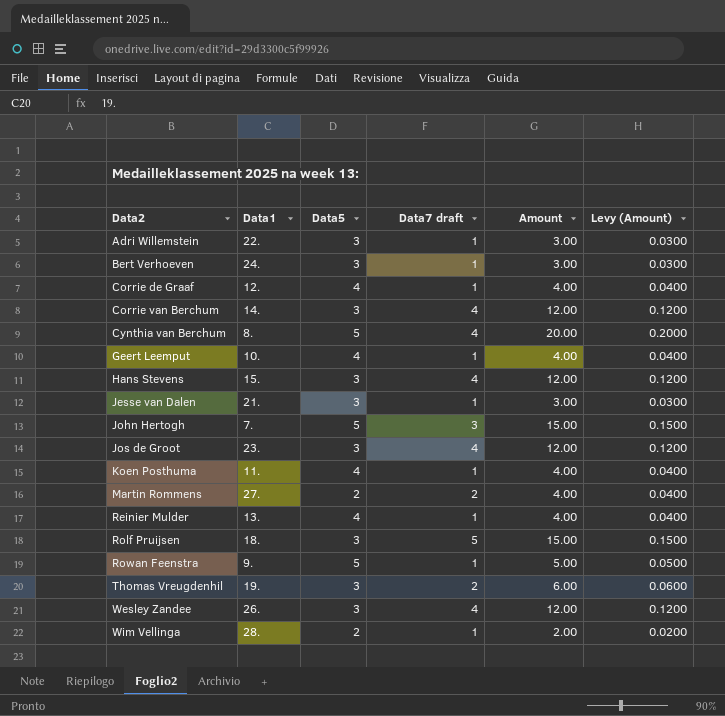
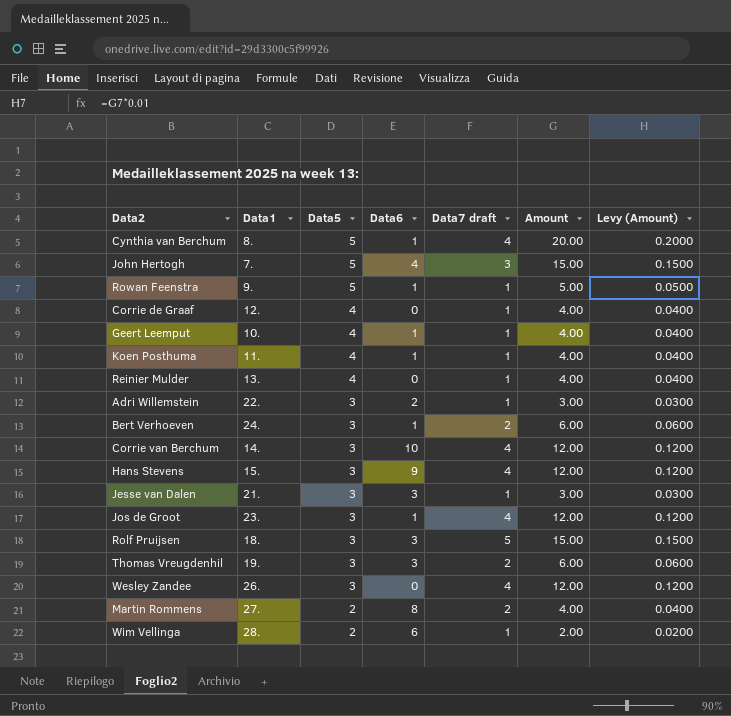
row order: Data2 ascending -> Data5 descending
column Data6 | position: none -> 4
Bert Verhoeven | Data7 draft: 1 -> 2
Bert Verhoeven | Amount: 3.00 -> 6.00
Bert Verhoeven | Levy (Amount): 0.0300 -> 0.0600

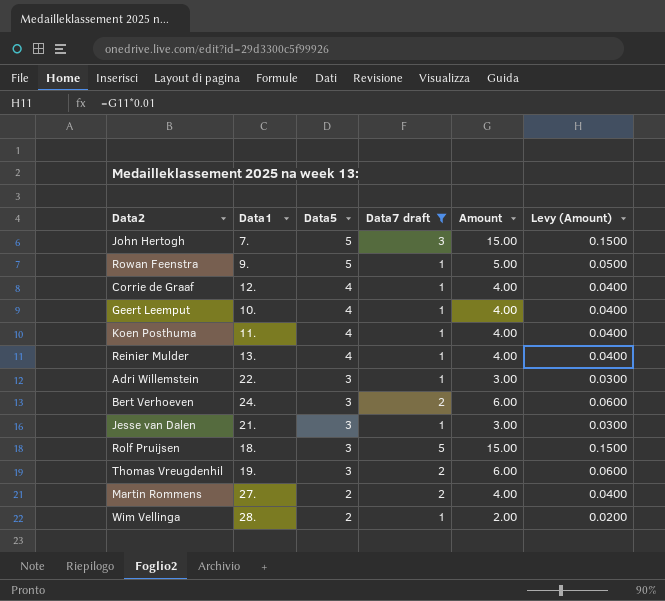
filter: none -> Data7 draft != 4
column Data6 | position: 4 -> none

